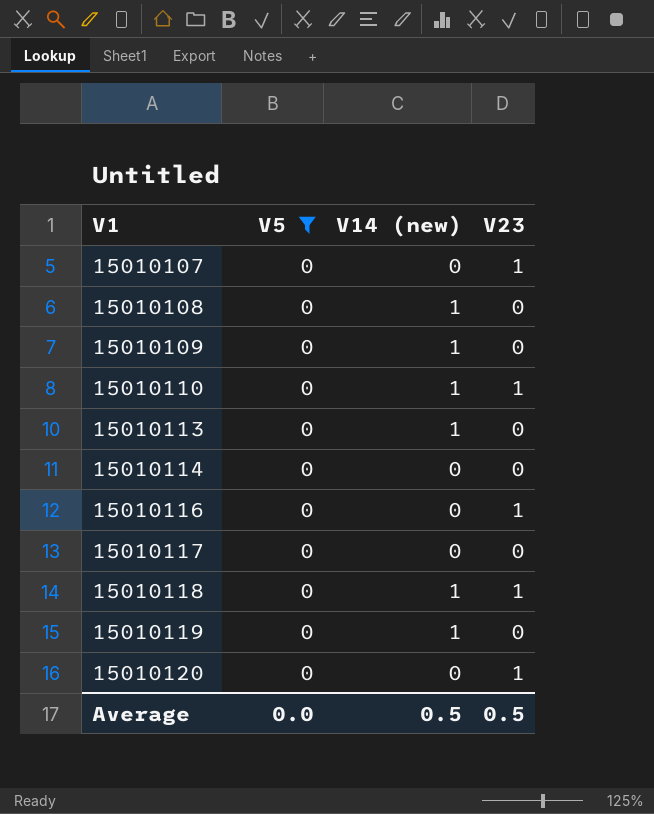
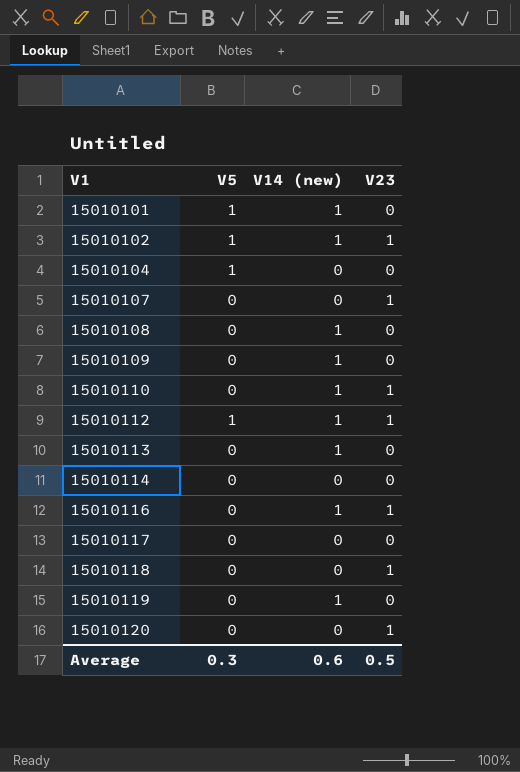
filter: V5 = 0 -> none
15010116 | V14 (new): 0 -> 1
15010118 | V14 (new): 1 -> 0
Average | V5: 0.0 -> 0.3
Average | V14 (new): 0.5 -> 0.6

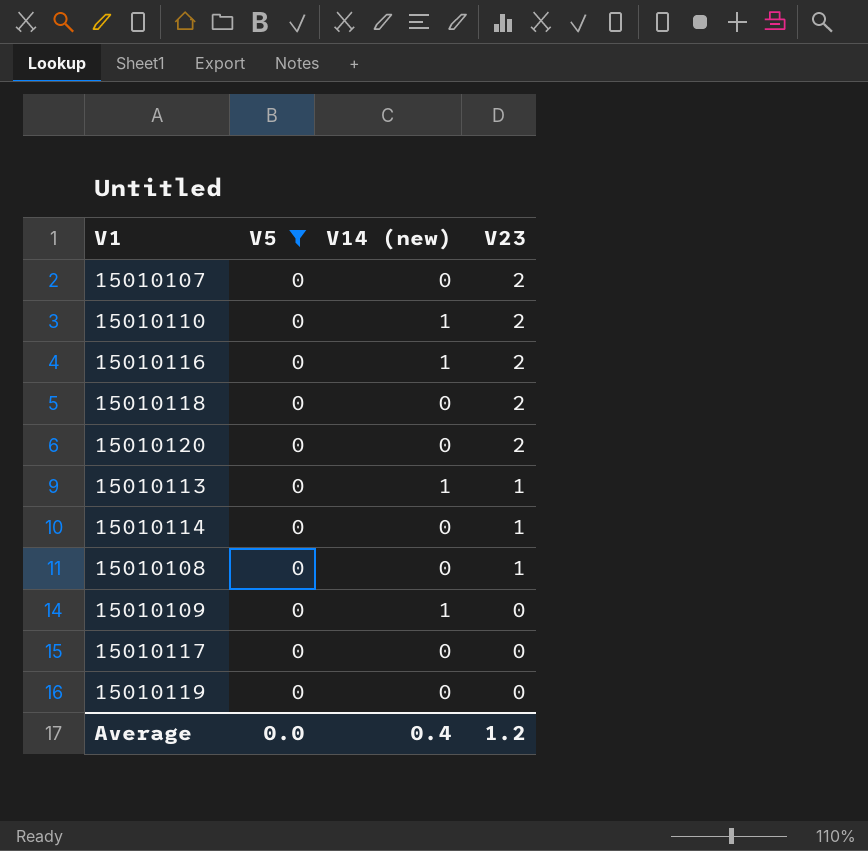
filter: none -> V5 = 0
row order: V1 ascending -> V23 descending
15010107 | V23: 1 -> 2
15010110 | V23: 1 -> 2
15010116 | V23: 1 -> 2
15010118 | V23: 1 -> 2
15010120 | V23: 1 -> 2
15010113 | V23: 0 -> 1
15010114 | V23: 0 -> 1
15010108 | V14 (new): 1 -> 0
15010108 | V23: 0 -> 1
15010119 | V14 (new): 1 -> 0
Average | V5: 0.3 -> 0.0
Average | V14 (new): 0.6 -> 0.4
Average | V23: 0.5 -> 1.2

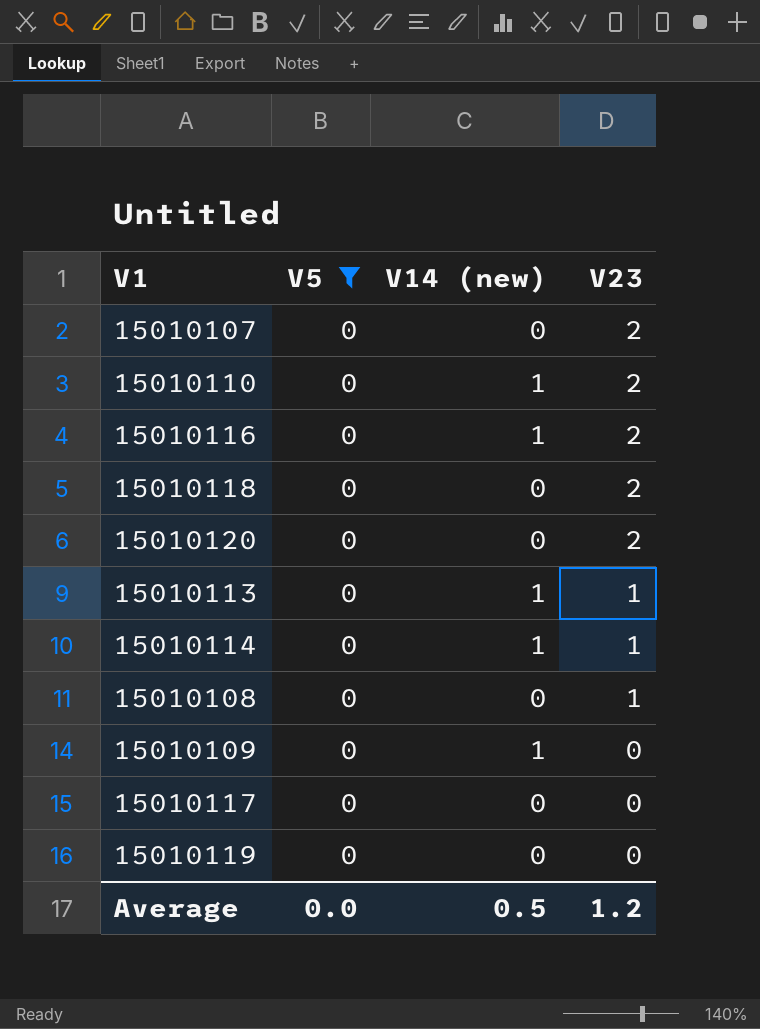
15010114 | V14 (new): 0 -> 1
Average | V14 (new): 0.4 -> 0.5

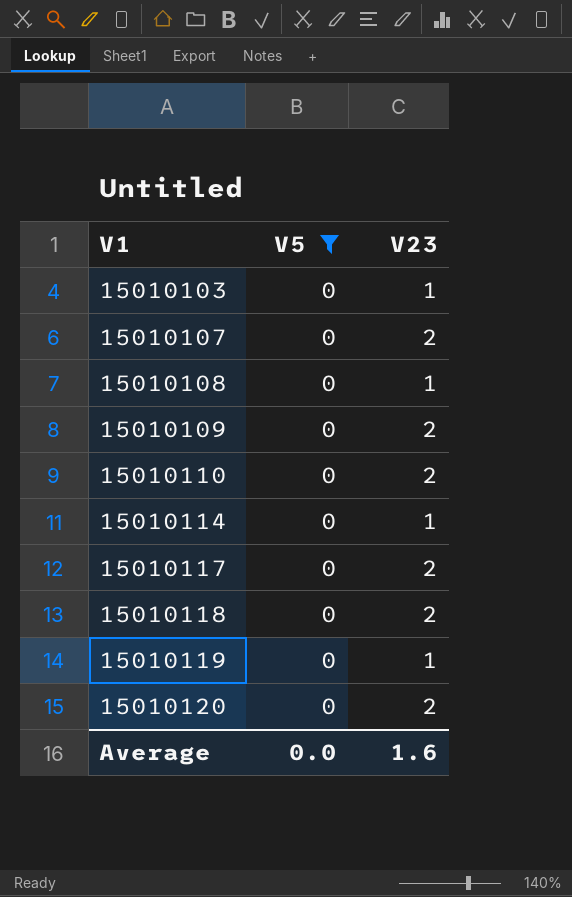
row order: V23 descending -> V1 ascending
column V14 (new) | position: 3 -> none
row 15010116: 0 | 1 | 2 -> none
row 15010113: 0 | 1 | 1 -> none
row 15010103: none -> 0 | 1
15010109 | V23: 0 -> 2
15010117 | V23: 0 -> 2
15010119 | V23: 0 -> 1
Average | V23: 1.2 -> 1.6

